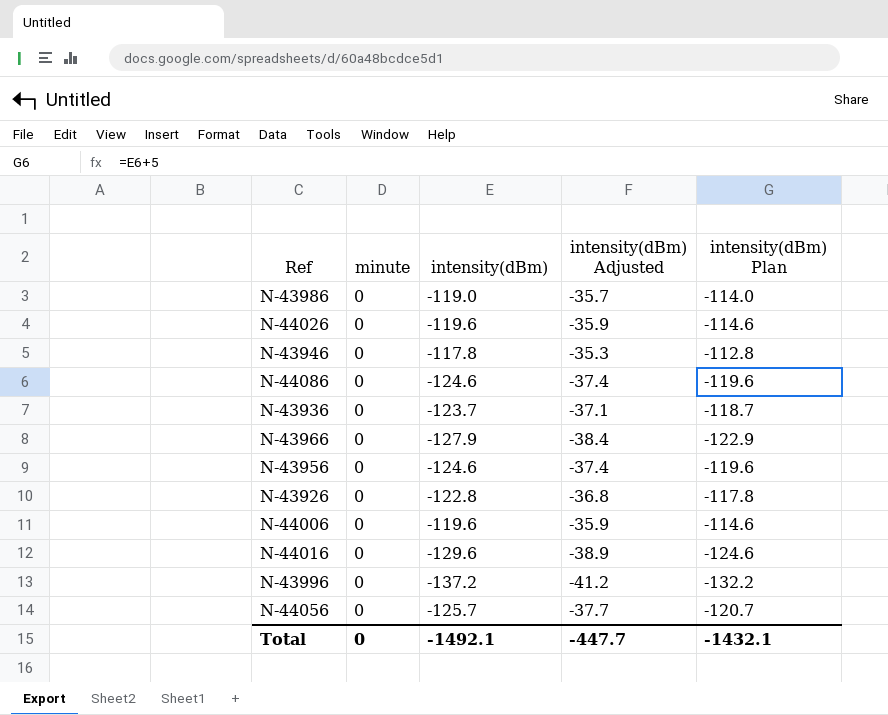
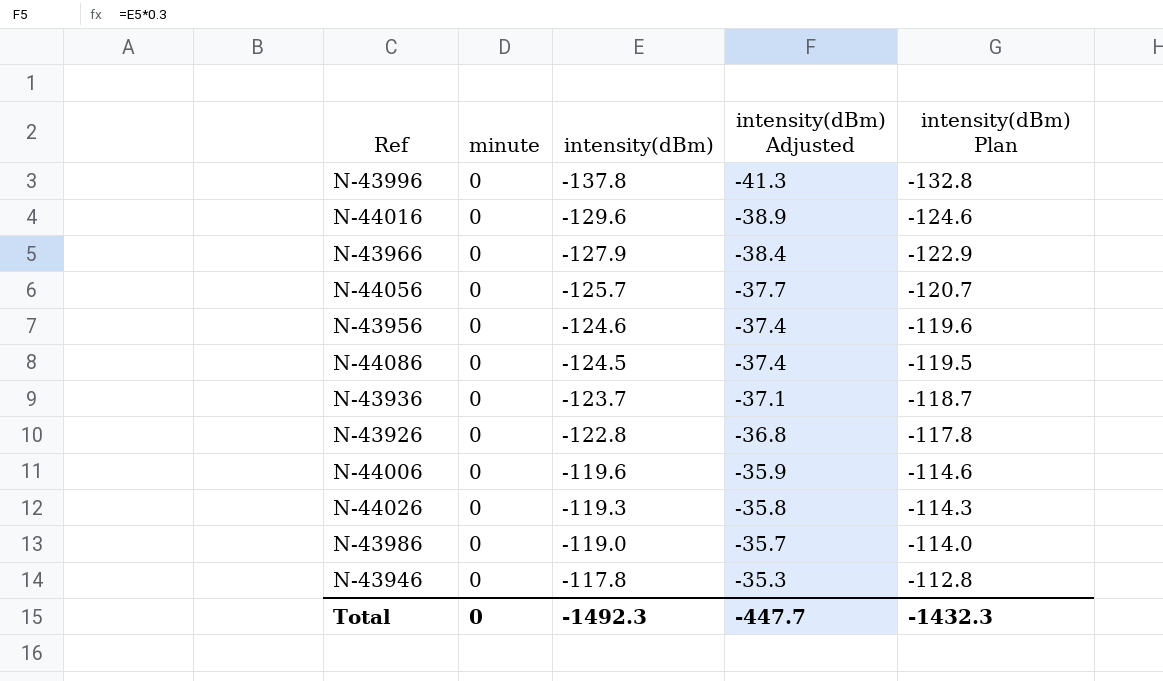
row order: none -> intensity(dBm) ascending
N-43996 | intensity(dBm): -137.2 -> -137.8
N-43996 | intensity(dBm) Adjusted: -41.2 -> -41.3
N-43996 | intensity(dBm) Plan: -132.2 -> -132.8
N-44086 | intensity(dBm): -124.6 -> -124.5
N-44086 | intensity(dBm) Plan: -119.6 -> -119.5
N-44026 | intensity(dBm): -119.6 -> -119.3
N-44026 | intensity(dBm) Adjusted: -35.9 -> -35.8
N-44026 | intensity(dBm) Plan: -114.6 -> -114.3
Total | intensity(dBm): -1492.1 -> -1492.3
Total | intensity(dBm) Plan: -1432.1 -> -1432.3

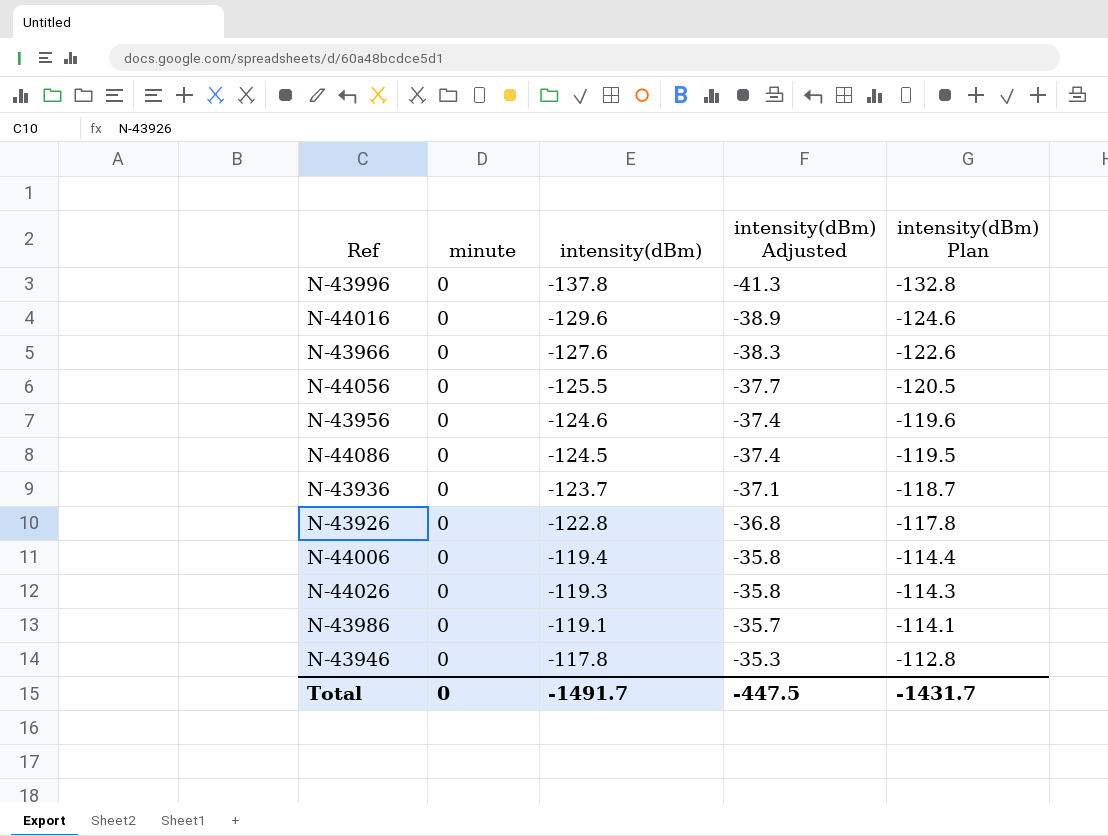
N-43966 | intensity(dBm): -127.9 -> -127.6
N-43966 | intensity(dBm) Adjusted: -38.4 -> -38.3
N-43966 | intensity(dBm) Plan: -122.9 -> -122.6
N-44056 | intensity(dBm): -125.7 -> -125.5
N-44056 | intensity(dBm) Plan: -120.7 -> -120.5
N-44006 | intensity(dBm): -119.6 -> -119.4
N-44006 | intensity(dBm) Adjusted: -35.9 -> -35.8
N-44006 | intensity(dBm) Plan: -114.6 -> -114.4
N-43986 | intensity(dBm): -119.0 -> -119.1
N-43986 | intensity(dBm) Plan: -114.0 -> -114.1
Total | intensity(dBm): -1492.3 -> -1491.7
Total | intensity(dBm) Adjusted: -447.7 -> -447.5
Total | intensity(dBm) Plan: -1432.3 -> -1431.7

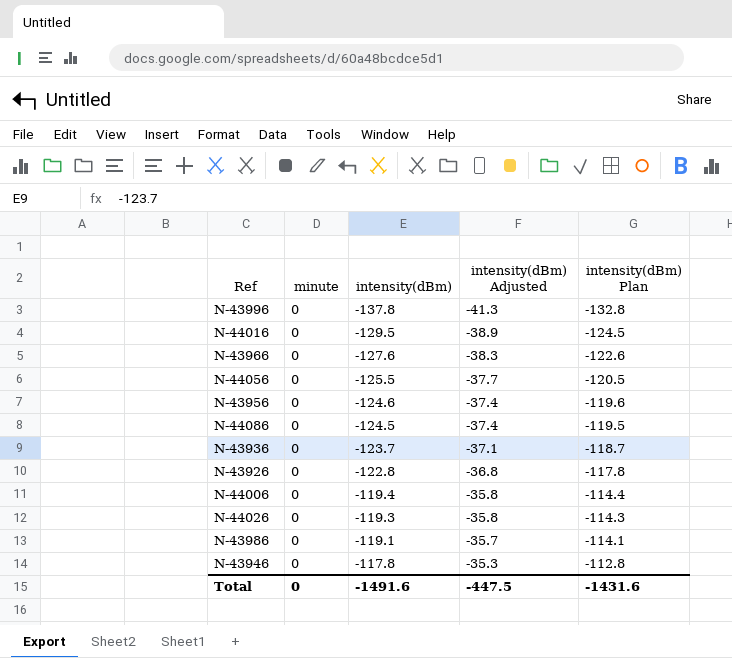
N-44016 | intensity(dBm): -129.6 -> -129.5
N-44016 | intensity(dBm) Plan: -124.6 -> -124.5
Total | intensity(dBm): -1491.7 -> -1491.6
Total | intensity(dBm) Plan: -1431.7 -> -1431.6

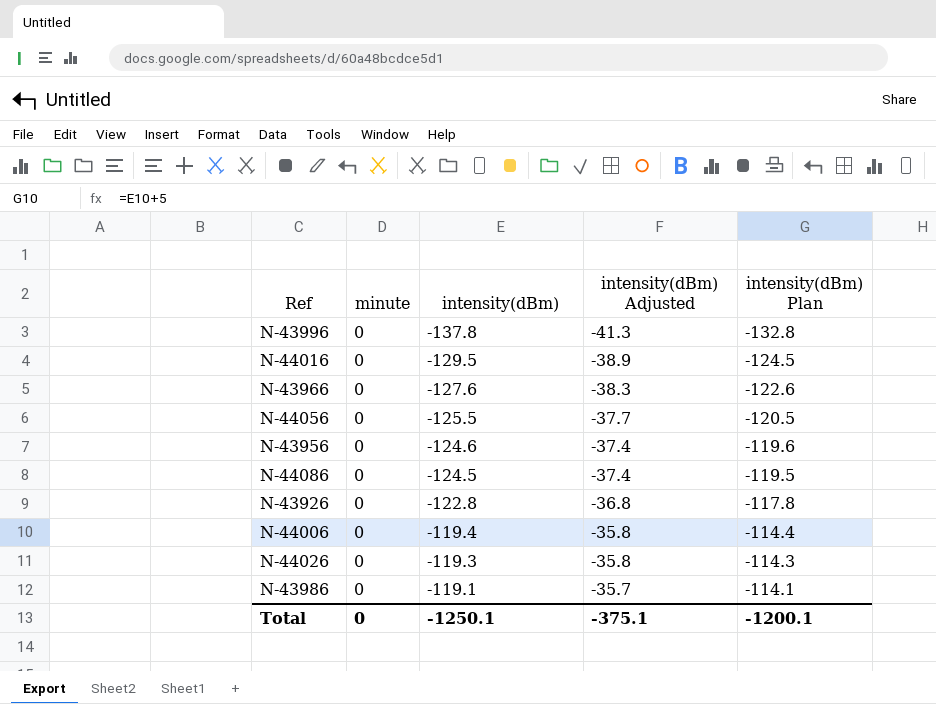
row N-43936: 0 | -123.7 | -37.1 | -118.7 -> none
row N-43946: 0 | -117.8 | -35.3 | -112.8 -> none
Total | intensity(dBm): -1491.6 -> -1250.1
Total | intensity(dBm) Adjusted: -447.5 -> -375.1
Total | intensity(dBm) Plan: -1431.6 -> -1200.1

